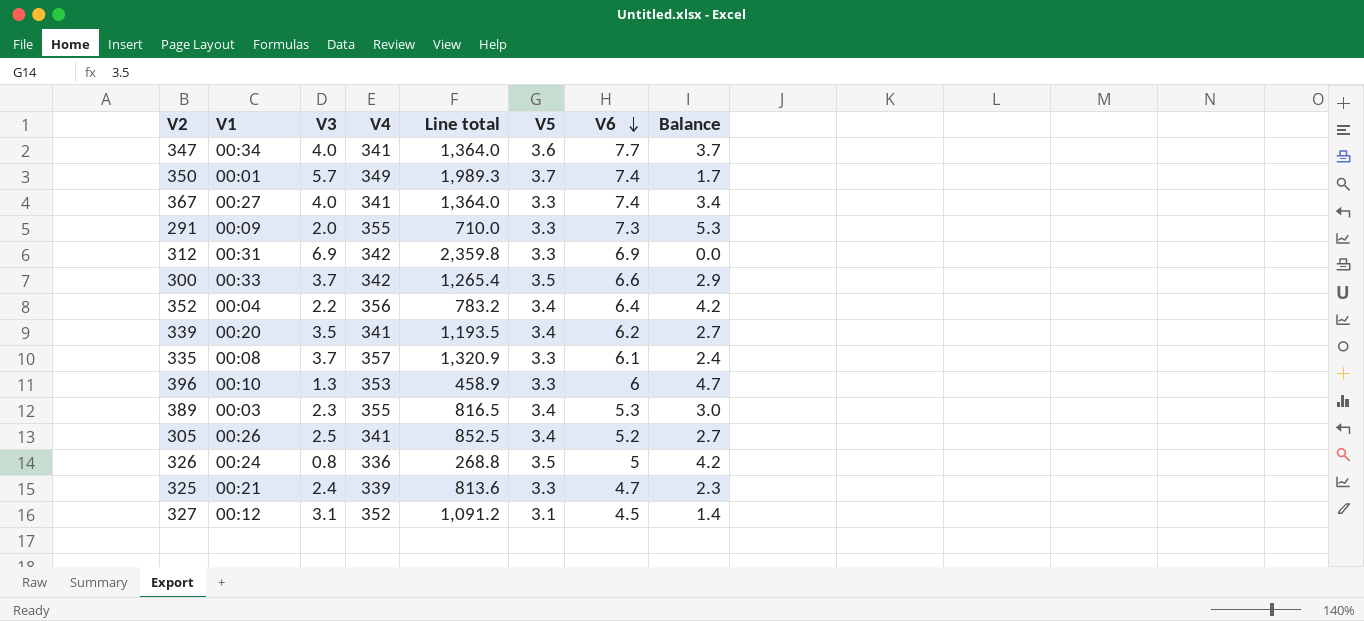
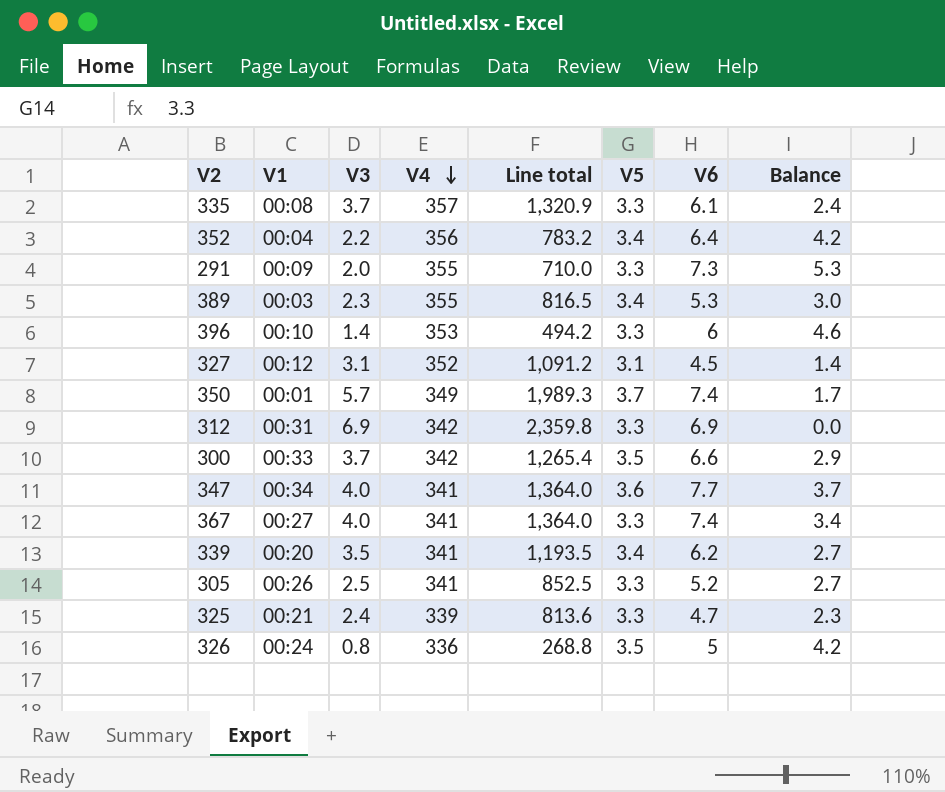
row order: V6 descending -> V4 descending
396 | V3: 1.3 -> 1.4
396 | Line total: 458.9 -> 494.2
396 | Balance: 4.7 -> 4.6
305 | V5: 3.4 -> 3.3

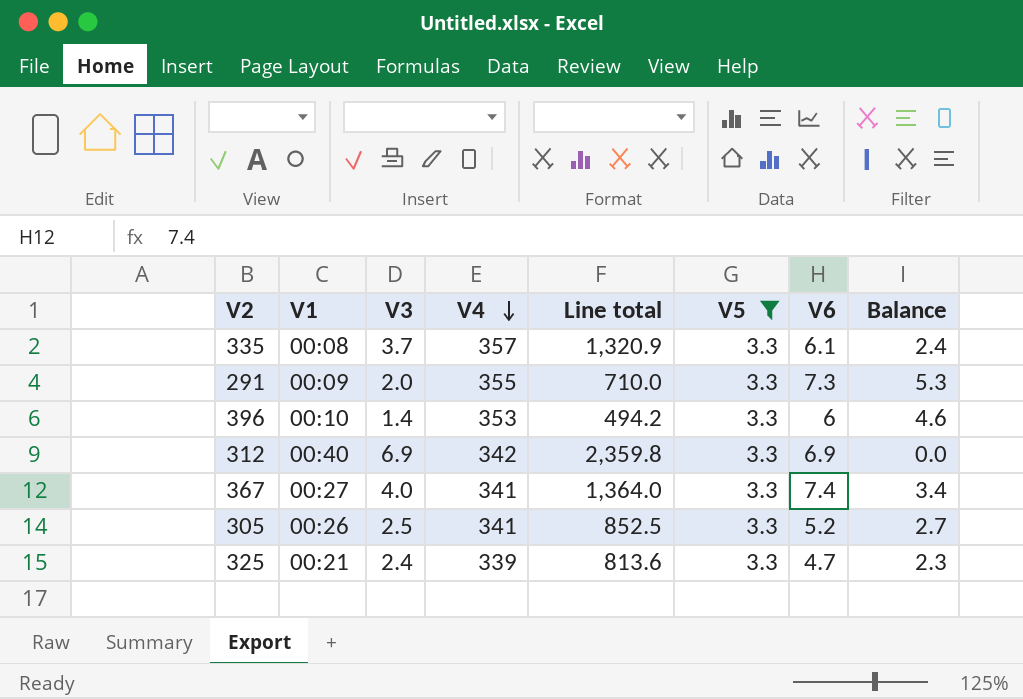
filter: none -> V5 = 3.3
312 | V1: 00:31 -> 00:40

